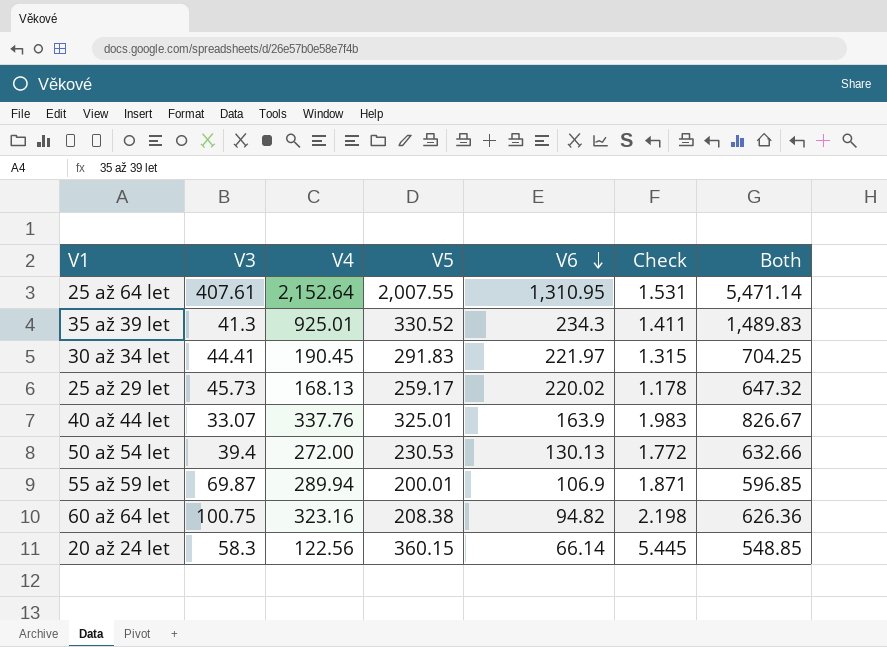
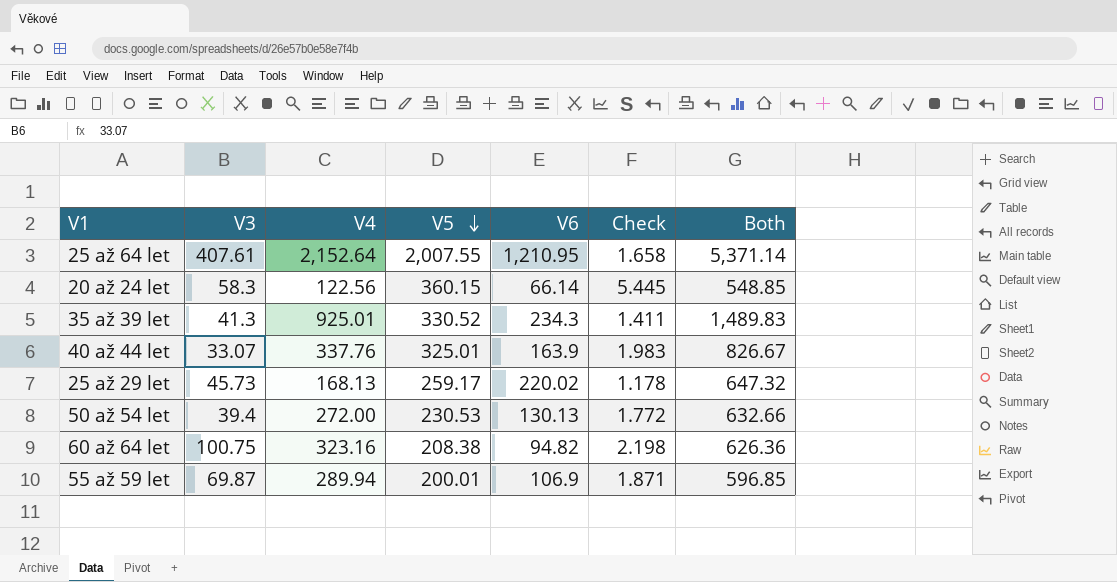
row order: V6 descending -> V5 descending
row 30 až 34 let: 44.41 | 190.45 | 291.83 | 221.97 | 1.315 | 704.25 -> none
25 až 64 let | V6: 1,310.95 -> 1,210.95
25 až 64 let | Check: 1.531 -> 1.658
25 až 64 let | Both: 5,471.14 -> 5,371.14

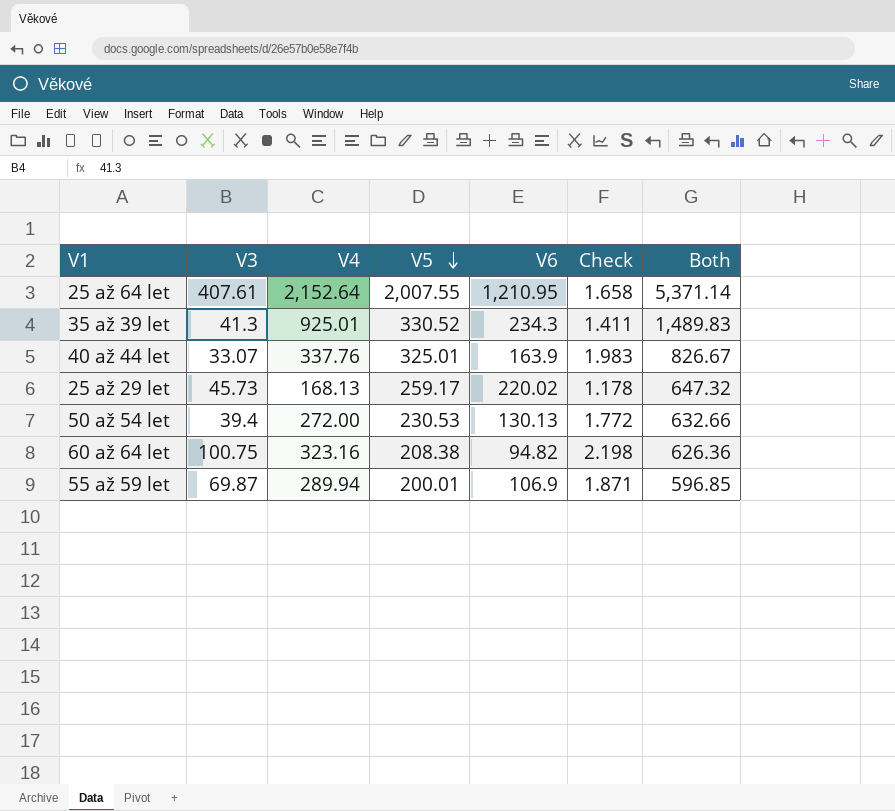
row 20 až 24 let: 58.3 | 122.56 | 360.15 | 66.14 | 5.445 | 548.85 -> none

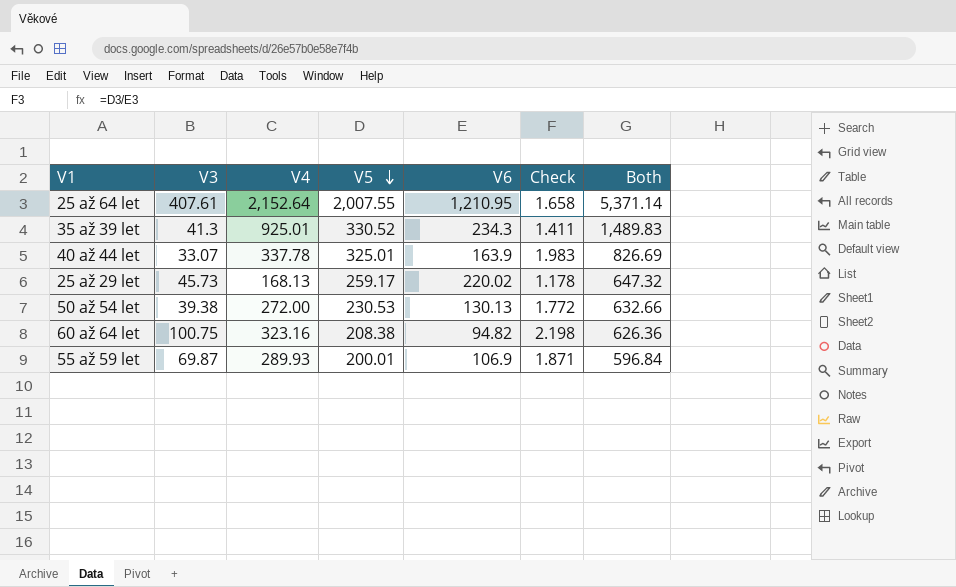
40 až 44 let | V4: 337.76 -> 337.78
40 až 44 let | Both: 826.67 -> 826.69
50 až 54 let | V3: 39.4 -> 39.38
55 až 59 let | V4: 289.94 -> 289.93
55 až 59 let | Both: 596.85 -> 596.84

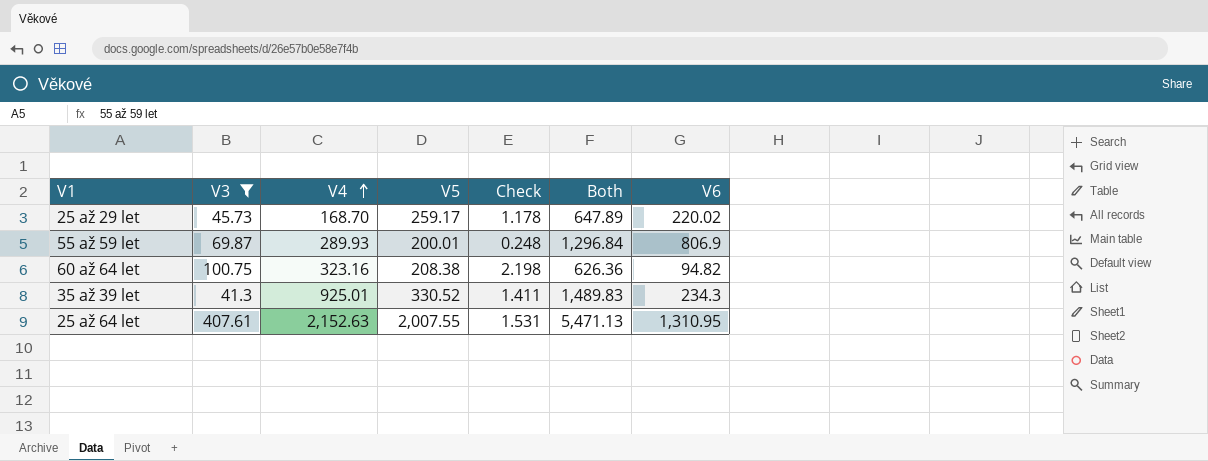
filter: none -> V3 >= 41.3
row order: V5 descending -> V4 ascending
column V6 | position: 5 -> 7
25 až 29 let | V4: 168.13 -> 168.70
25 až 29 let | Both: 647.32 -> 647.89
55 až 59 let | Check: 1.871 -> 0.248
55 až 59 let | Both: 596.84 -> 1,296.84
55 až 59 let | V6: 106.9 -> 806.9
25 až 64 let | V4: 2,152.64 -> 2,152.63
25 až 64 let | Check: 1.658 -> 1.531
25 až 64 let | Both: 5,371.14 -> 5,471.13
25 až 64 let | V6: 1,210.95 -> 1,310.95

